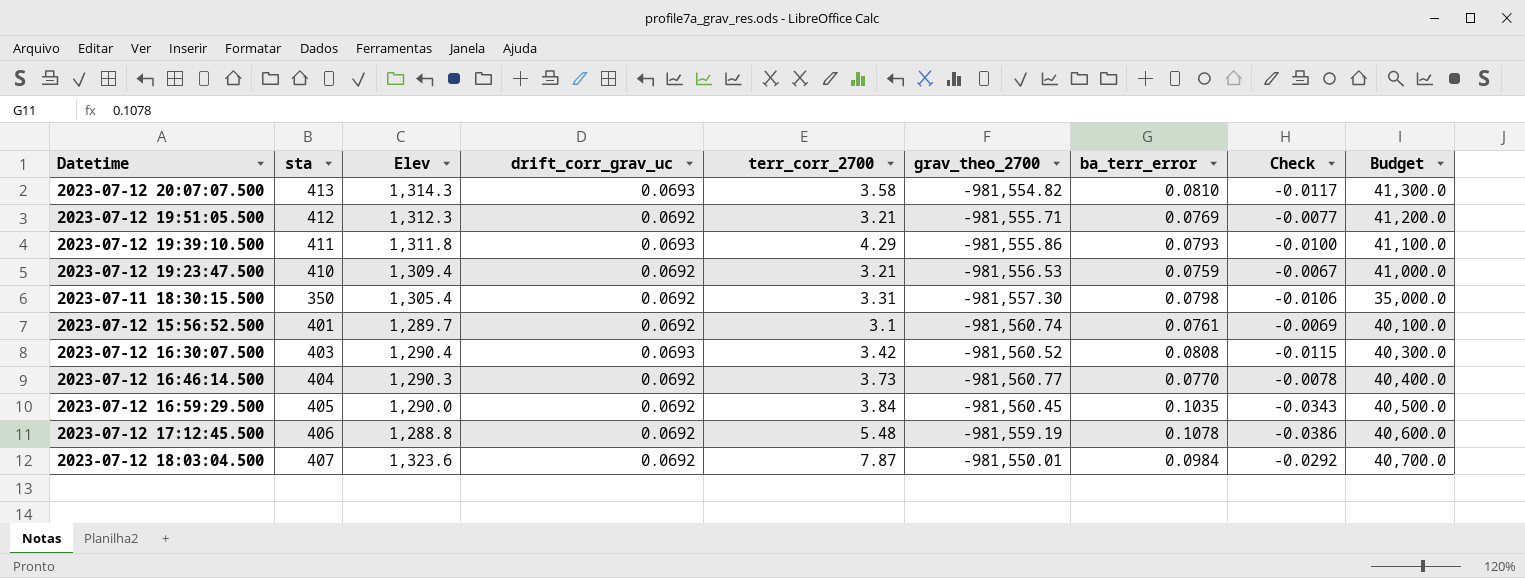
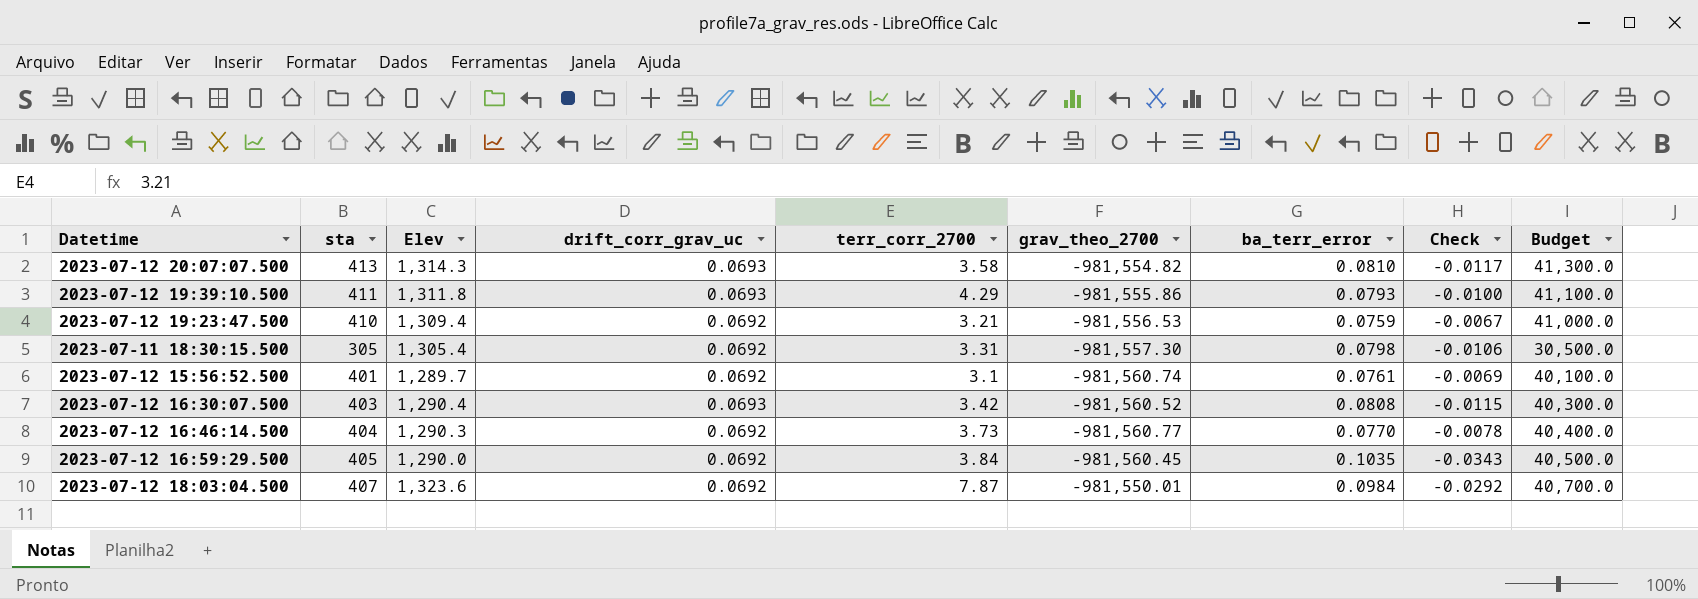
row 2023-07-12 19:51:05.500: 412 | 1,312.3 | 0.0692 | 3.21 | -981,555.71 | 0.0769 | -0.0077 | 41,200.0 -> none
row 2023-07-12 17:12:45.500: 406 | 1,288.8 | 0.0692 | 5.48 | -981,559.19 | 0.1078 | -0.0386 | 40,600.0 -> none
2023-07-11 18:30:15.500 | sta: 350 -> 305
2023-07-11 18:30:15.500 | Budget: 35,000.0 -> 30,500.0

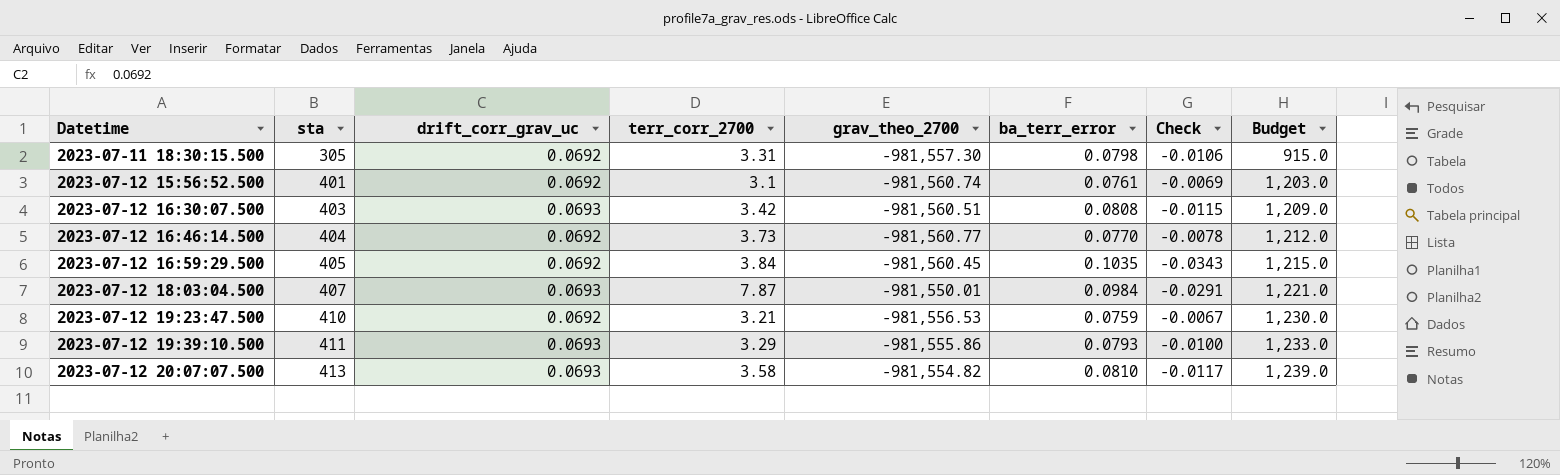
row order: none -> Datetime ascending
column Elev | position: 3 -> none
column Budget | formula: [sta] * 100 -> [sta] * 3
2023-07-12 16:30:07.500 | grav_theo_2700: -981,560.52 -> -981,560.51
2023-07-12 18:03:04.500 | drift_corr_grav_uc: 0.0692 -> 0.0693
2023-07-12 18:03:04.500 | Check: -0.0292 -> -0.0291
2023-07-12 19:39:10.500 | terr_corr_2700: 4.29 -> 3.29

